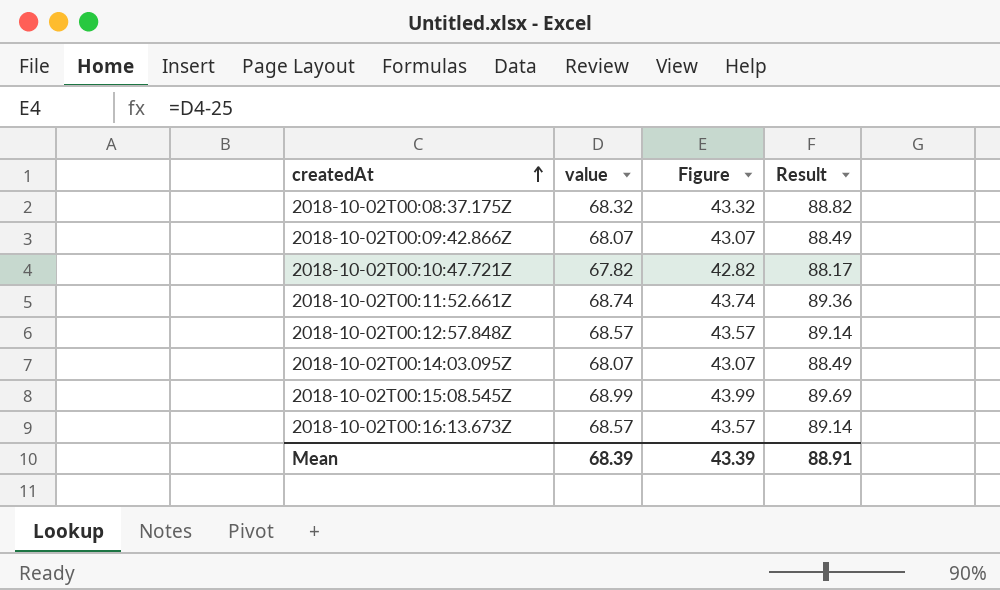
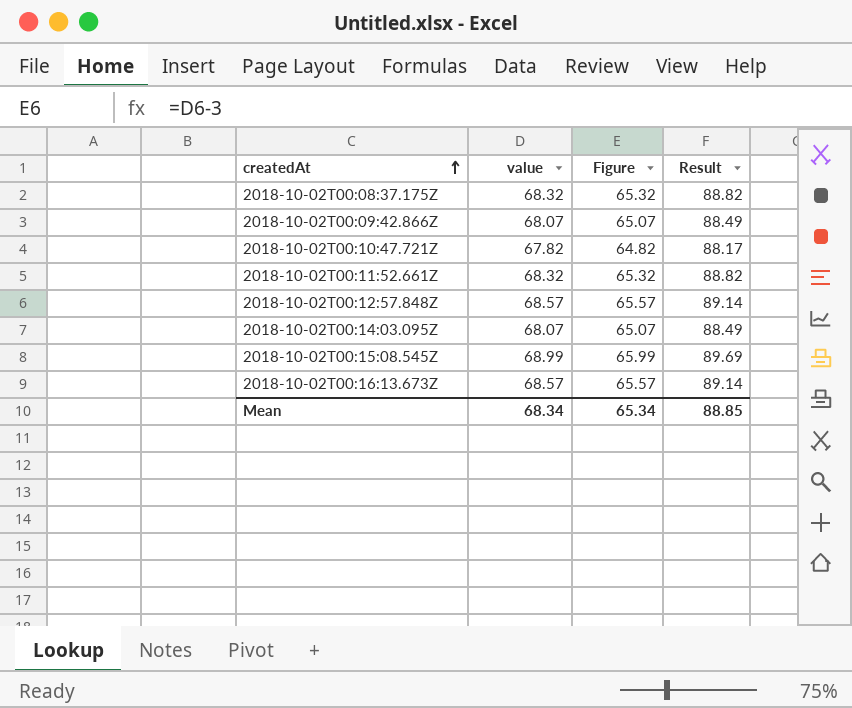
column Figure | formula: [value] - 25 -> [value] - 3
2018-10-02T00:11:52.661Z | value: 68.74 -> 68.32
2018-10-02T00:11:52.661Z | Result: 89.36 -> 88.82
Mean | value: 68.39 -> 68.34
Mean | Figure: 43.39 -> 65.34
Mean | Result: 88.91 -> 88.85

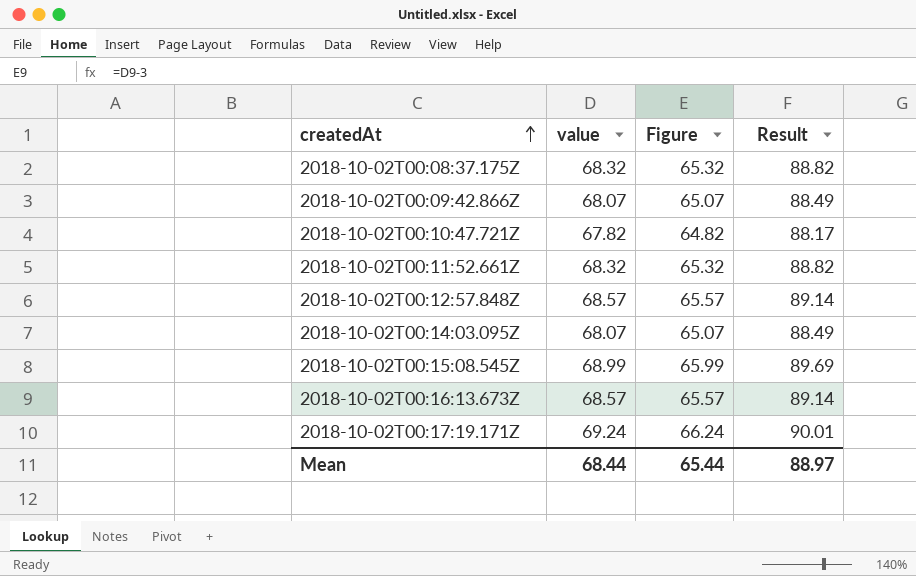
row 2018-10-02T00:17:19.171Z: none -> 69.24 | 66.24 | 90.01
Mean | value: 68.34 -> 68.44
Mean | Figure: 65.34 -> 65.44
Mean | Result: 88.85 -> 88.97

